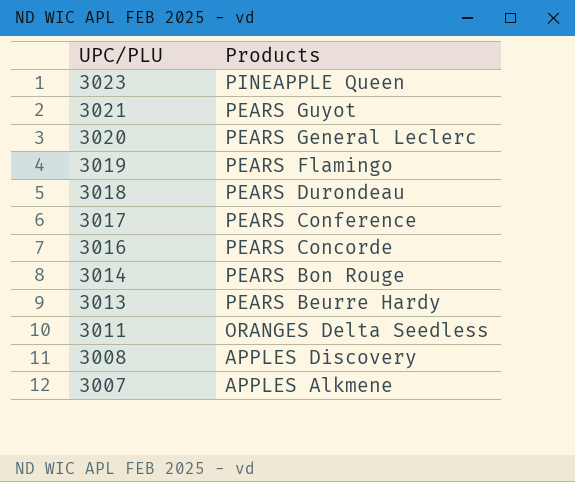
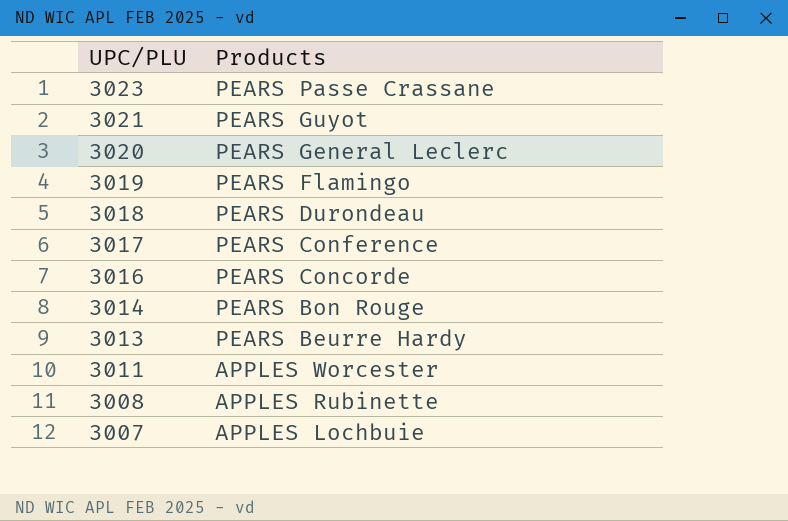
3023 | Products: PINEAPPLE Queen -> PEARS Passe Crassane
3011 | Products: ORANGES Delta Seedless -> APPLES Worcester
3008 | Products: APPLES Discovery -> APPLES Rubinette
3007 | Products: APPLES Alkmene -> APPLES Lochbuie

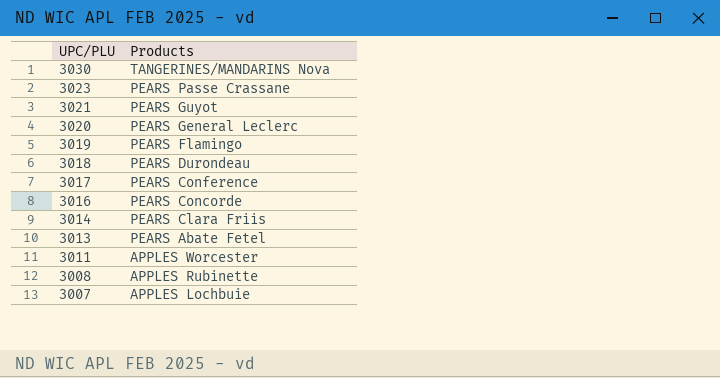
row 3030: none -> TANGERINES/MANDARINS Nova
3014 | Products: PEARS Bon Rouge -> PEARS Clara Friis
3013 | Products: PEARS Beurre Hardy -> PEARS Abate Fetel

